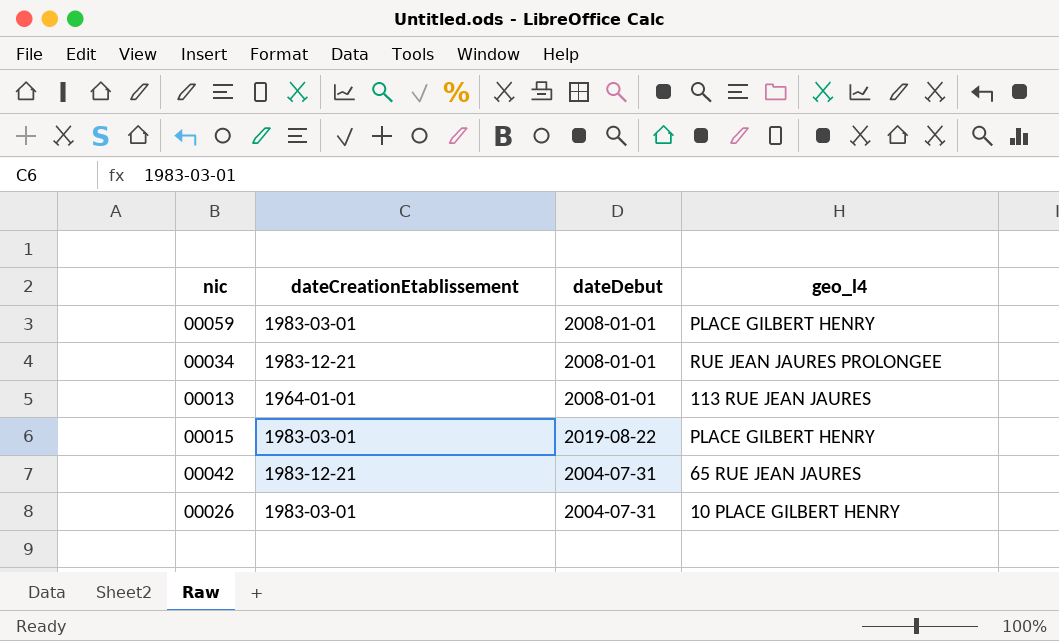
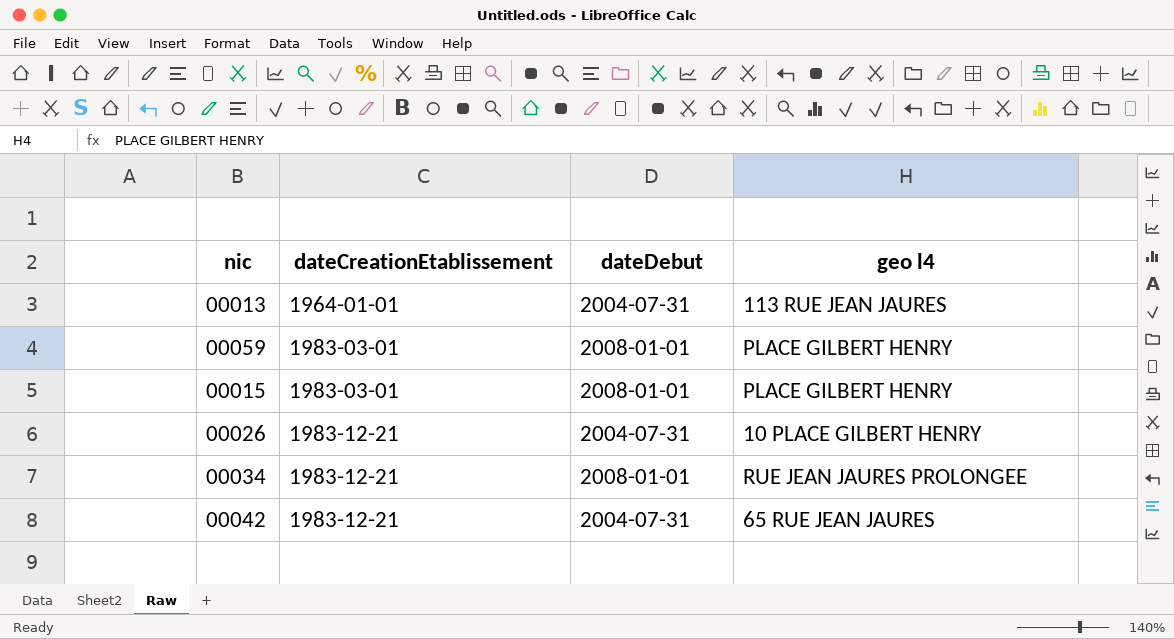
row order: none -> dateCreationEtablissement ascending
column name: geo_l4 -> geo l4
00013 | dateDebut: 2008-01-01 -> 2004-07-31
00015 | dateDebut: 2019-08-22 -> 2008-01-01
00026 | dateCreationEtablissement: 1983-03-01 -> 1983-12-21

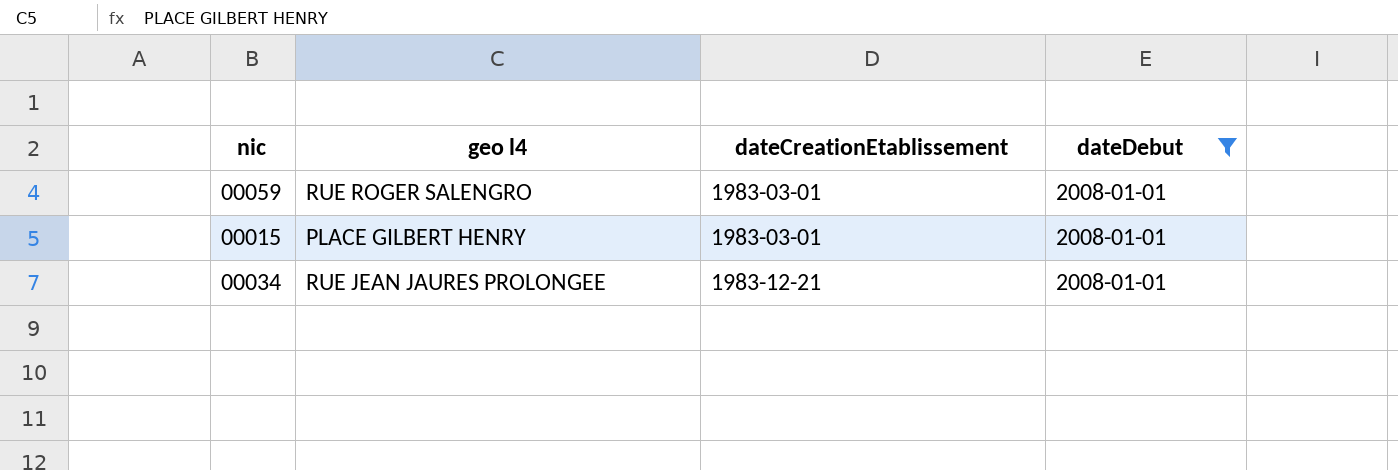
filter: none -> dateDebut = 2008-01-01
column geo l4 | position: 4 -> 2
00059 | geo l4: PLACE GILBERT HENRY -> RUE ROGER SALENGRO

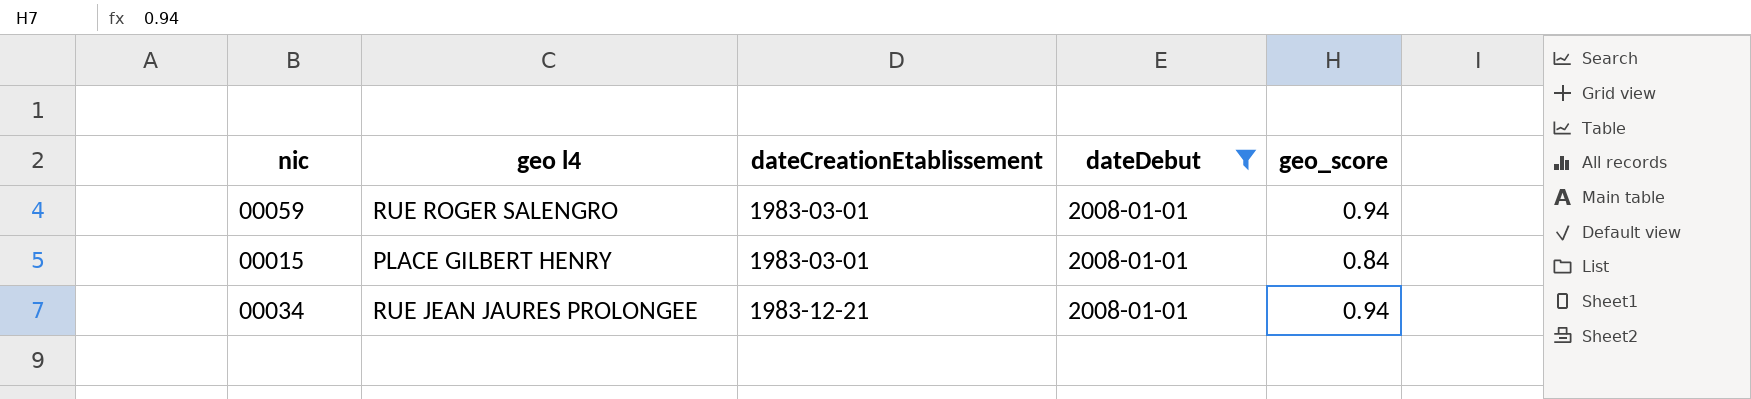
column geo_score | position: none -> 5

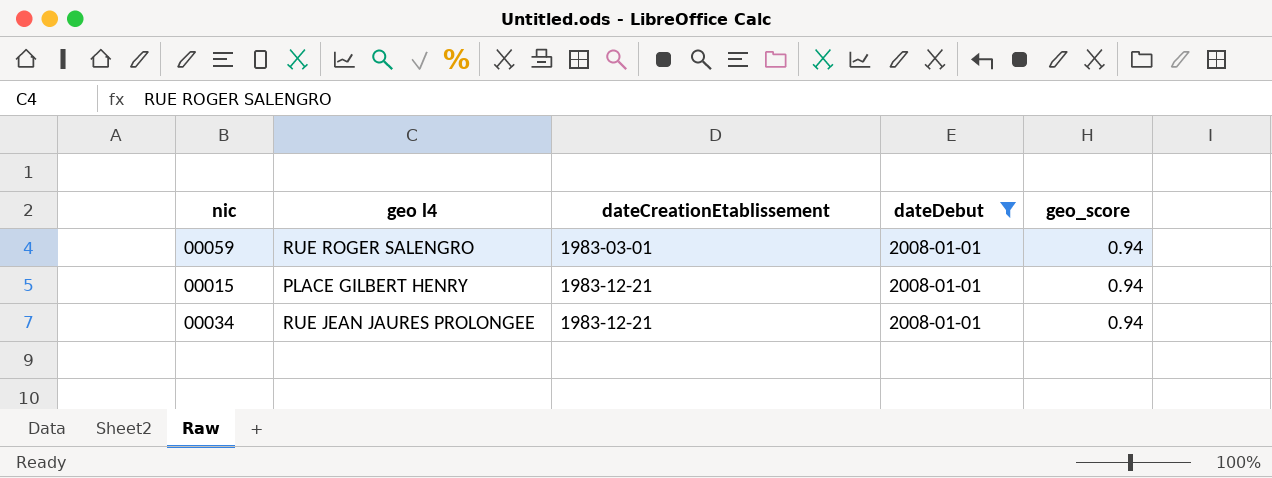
00015 | dateCreationEtablissement: 1983-03-01 -> 1983-12-21
00015 | geo_score: 0.84 -> 0.94

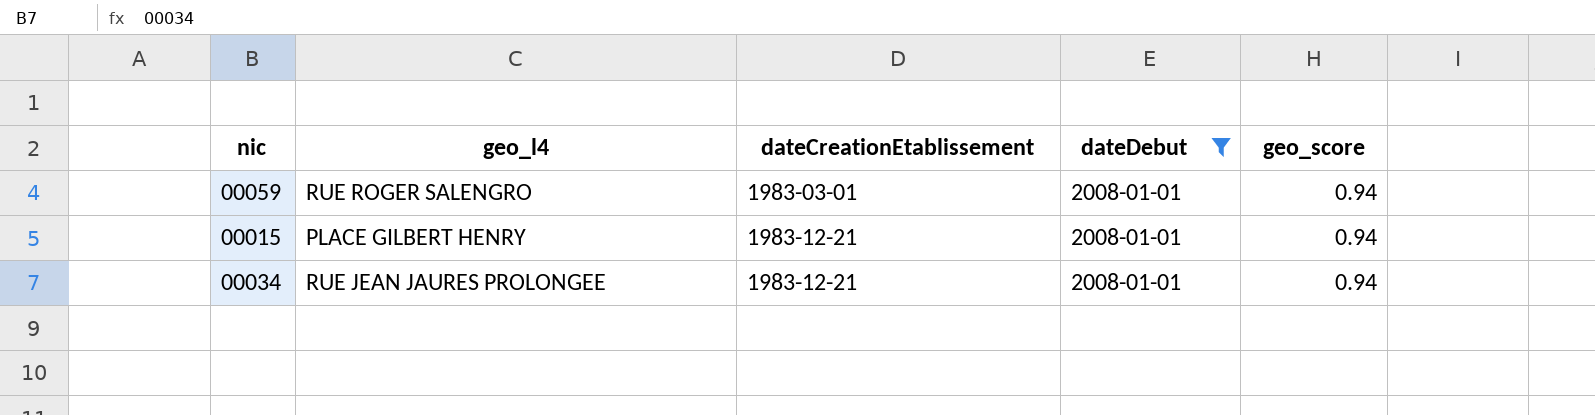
column name: geo l4 -> geo_l4

